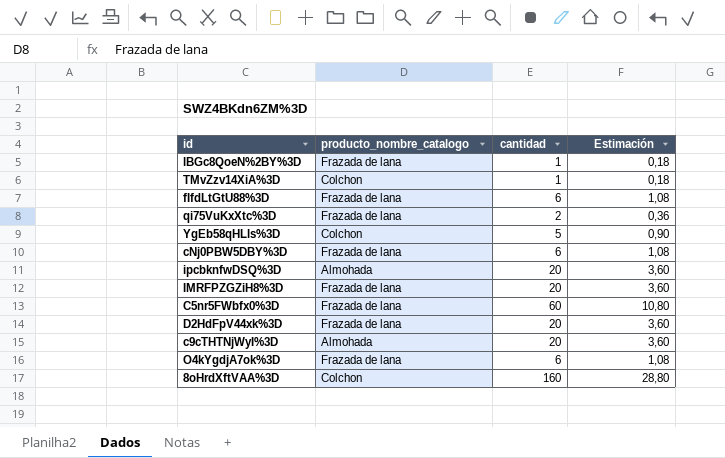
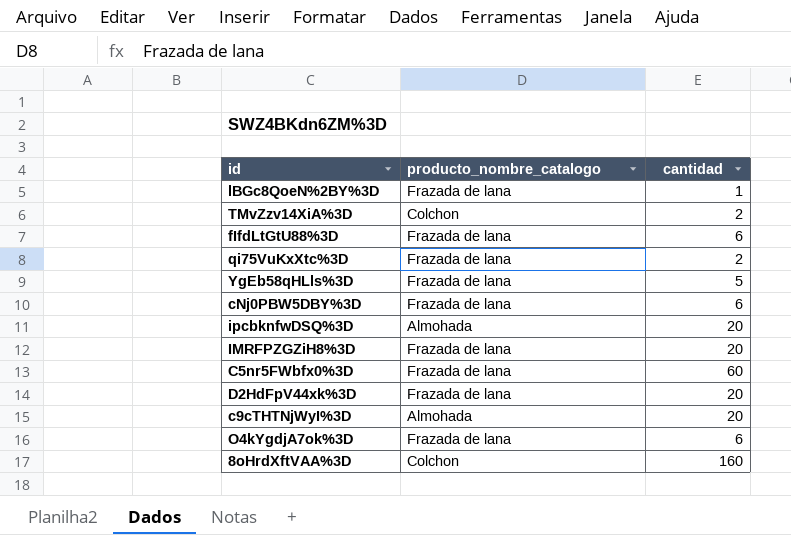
column Estimación | formula: [cantidad] * 0,18 -> none
TMvZzv14XiA%3D | cantidad: 1 -> 2
YgEb58qHLls%3D | producto_nombre_catalogo: Colchon -> Frazada de lana

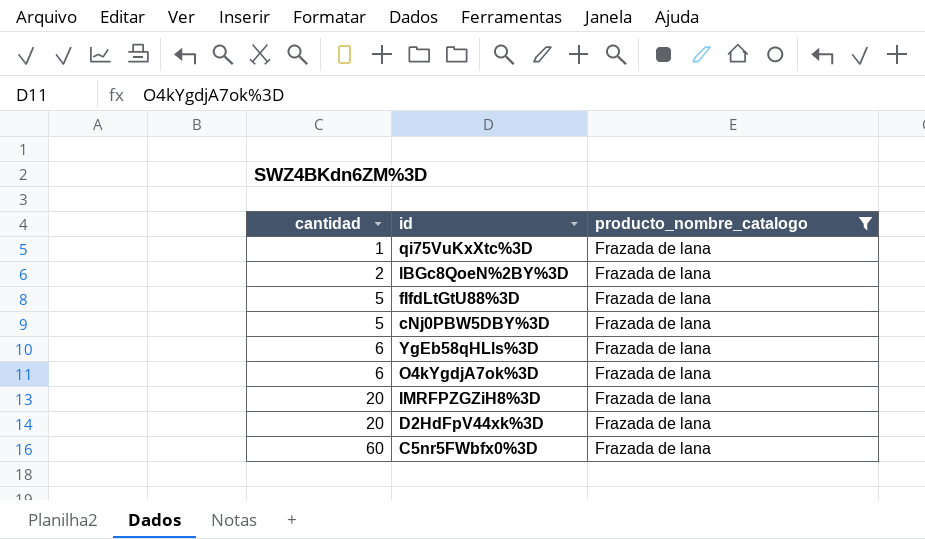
filter: none -> producto_nombre_catalogo = Frazada de lana
row order: none -> cantidad ascending
column cantidad | position: 3 -> 1
qi75VuKxXtc%3D | cantidad: 2 -> 1
lBGc8QoeN%2BY%3D | cantidad: 1 -> 2
fIfdLtGtU88%3D | cantidad: 6 -> 5
cNj0PBW5DBY%3D | cantidad: 6 -> 5
YgEb58qHLls%3D | cantidad: 5 -> 6

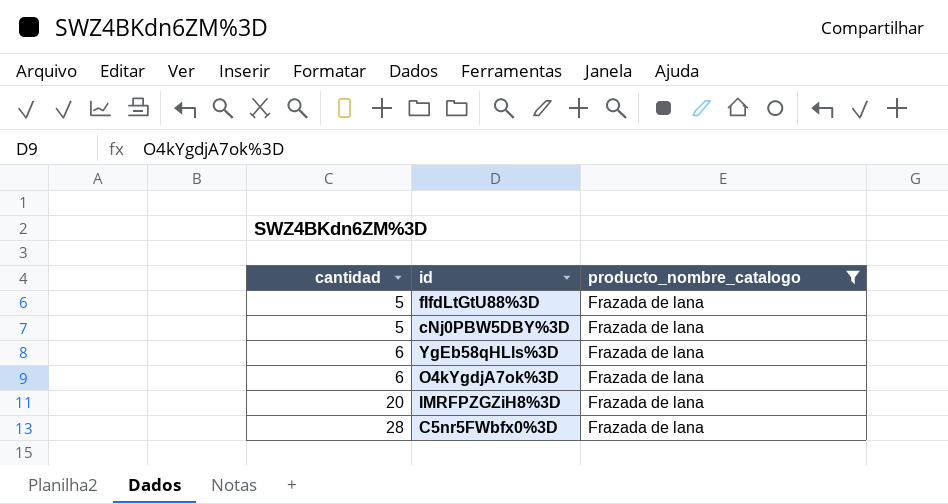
row qi75VuKxXtc%3D: 1 | Frazada de lana -> none
row lBGc8QoeN%2BY%3D: 2 | Frazada de lana -> none
row D2HdFpV44xk%3D: 20 | Frazada de lana -> none
C5nr5FWbfx0%3D | cantidad: 60 -> 28

